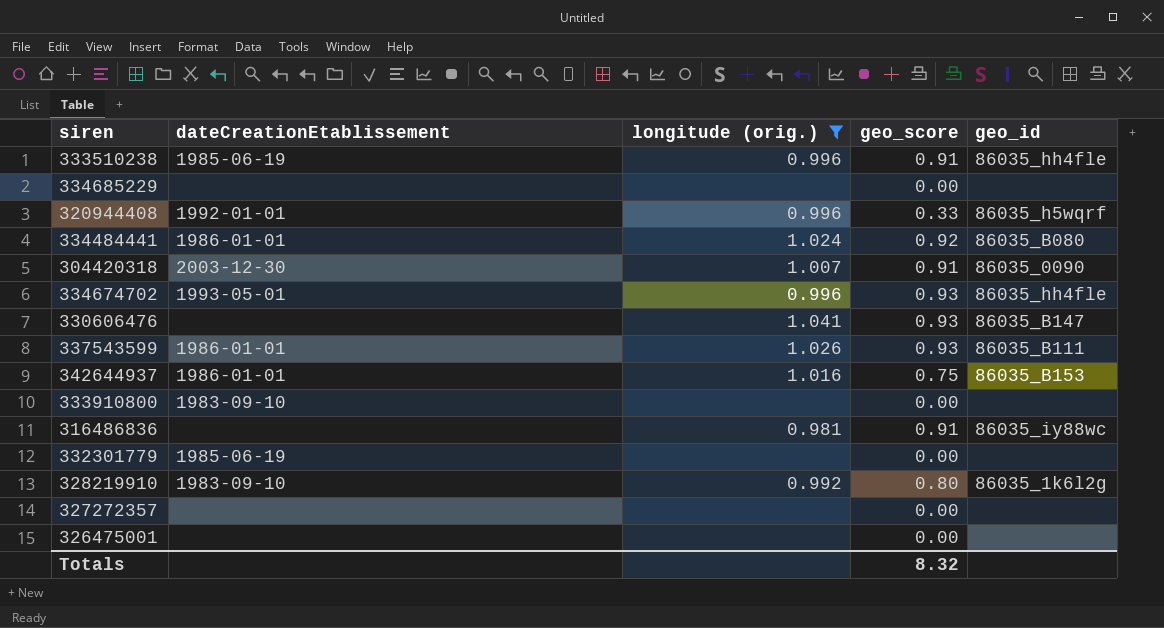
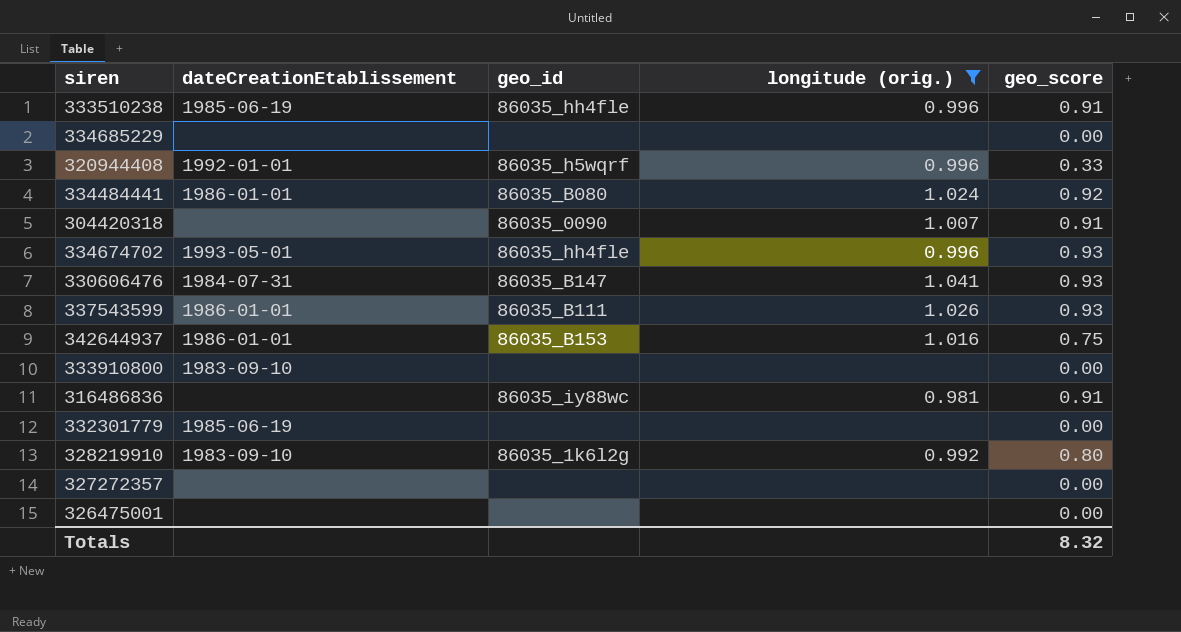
column geo_id | position: 5 -> 3
304420318 | dateCreationEtablissement: 2003-12-30 -> none
330606476 | dateCreationEtablissement: none -> 1984-07-31

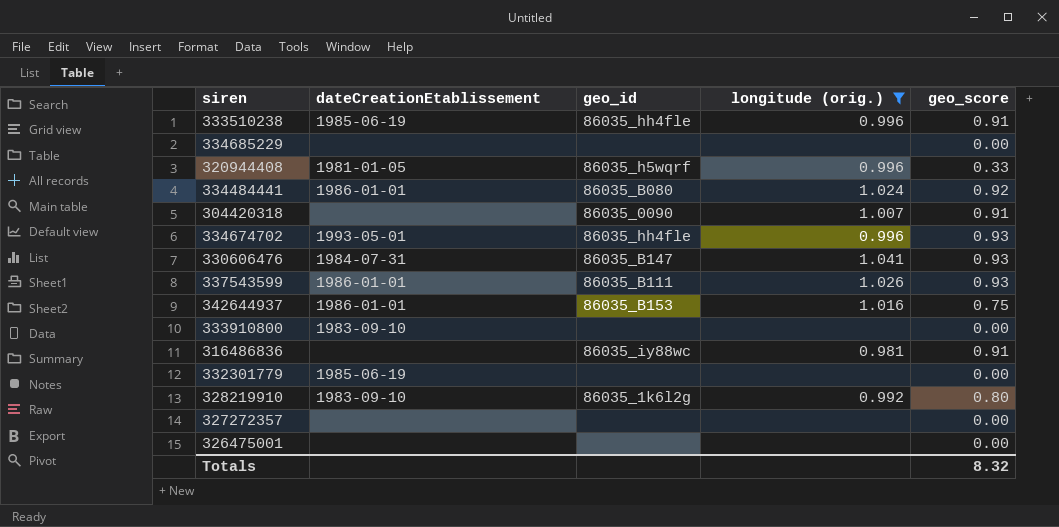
320944408 | dateCreationEtablissement: 1992-01-01 -> 1981-01-05

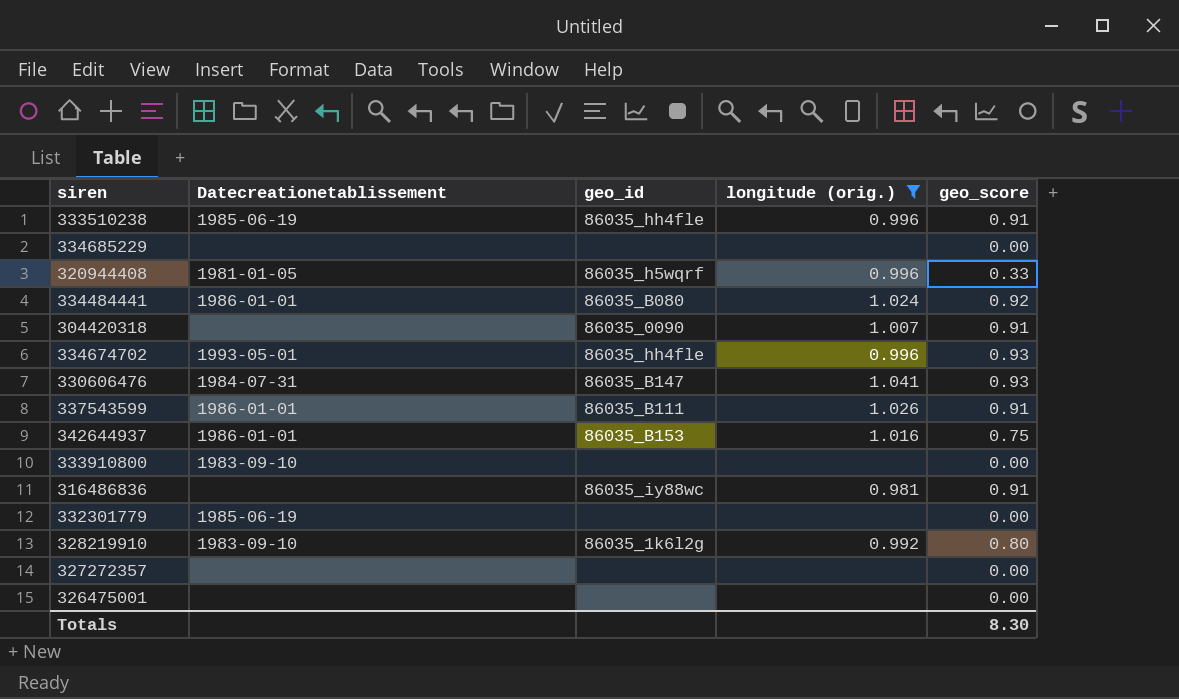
column name: dateCreationEtablissement -> Datecreationetablissement
337543599 | geo_score: 0.93 -> 0.91
Totals | geo_score: 8.32 -> 8.30

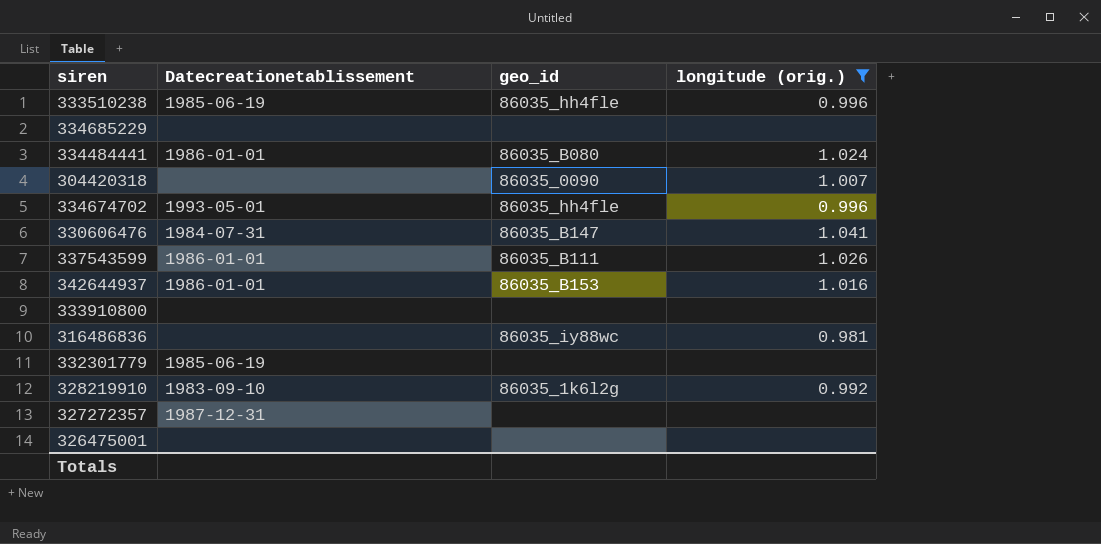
column geo_score | position: 5 -> none
row 320944408: 1981-01-05 | 86035_h5wqrf | 0.996 | 0.33 -> none
333910800 | Datecreationetablissement: 1983-09-10 -> none
327272357 | Datecreationetablissement: none -> 1987-12-31

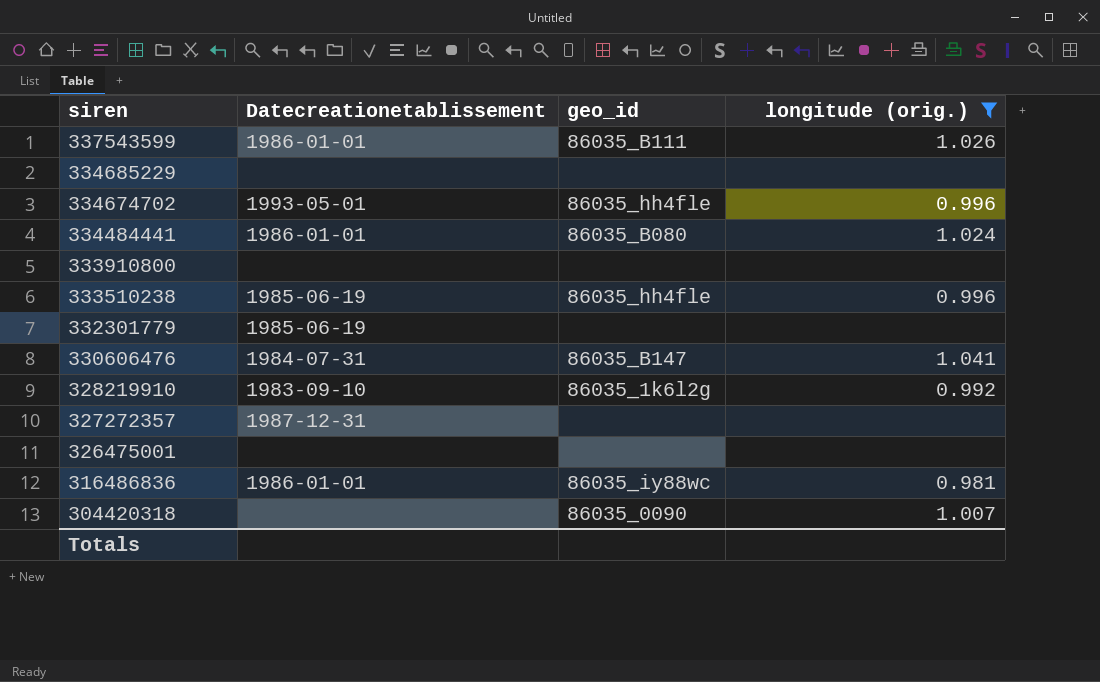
row order: none -> siren descending
row 342644937: 1986-01-01 | 86035_B153 | 1.016 -> none
316486836 | Datecreationetablissement: none -> 1986-01-01

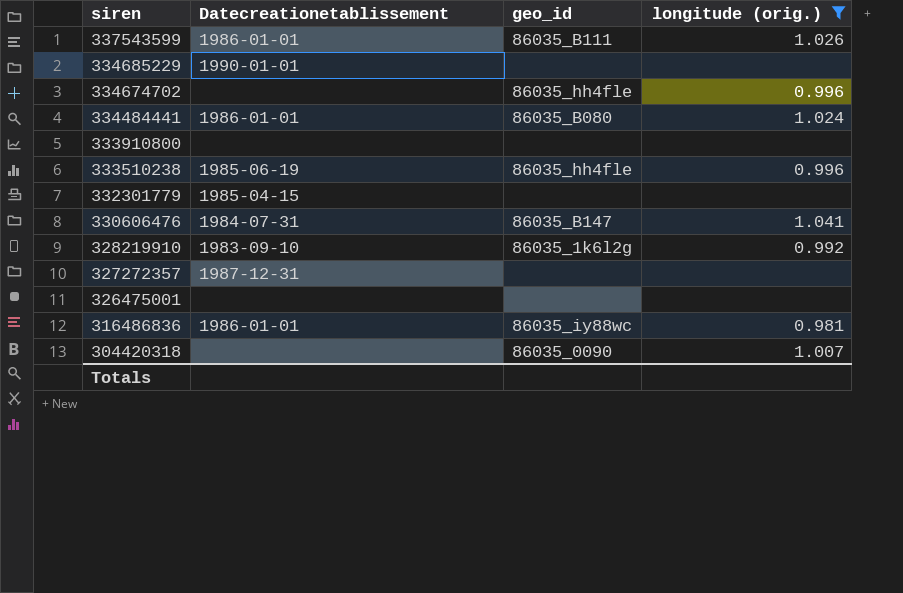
334685229 | Datecreationetablissement: none -> 1990-01-01
334674702 | Datecreationetablissement: 1993-05-01 -> none
332301779 | Datecreationetablissement: 1985-06-19 -> 1985-04-15

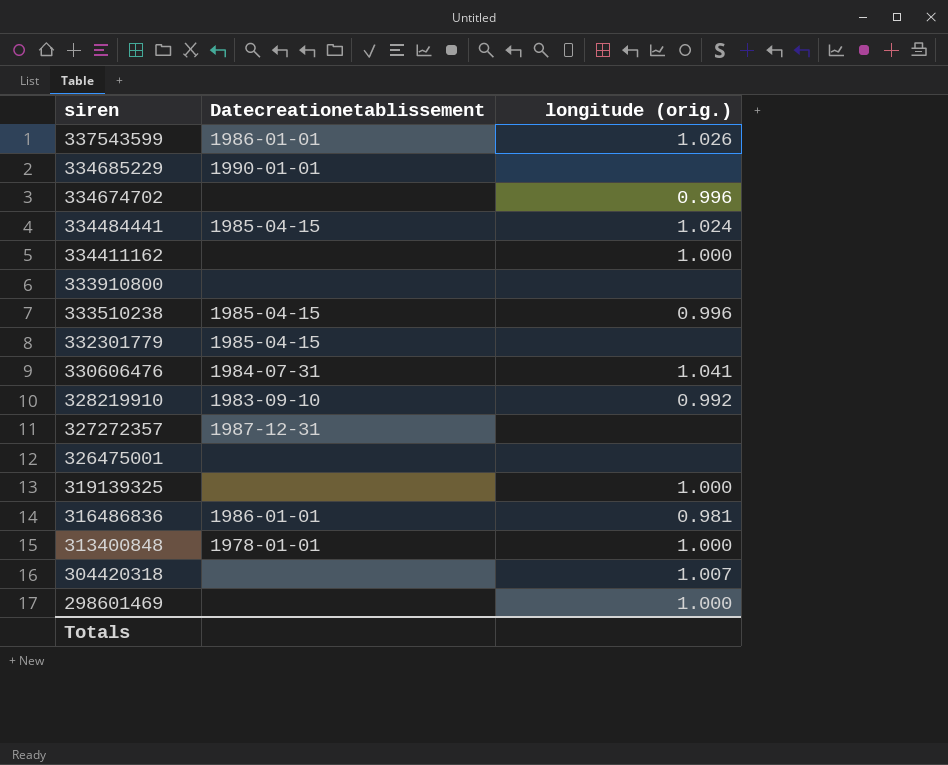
filter: longitude (orig.) != 1.000 -> none
column geo_id | position: 3 -> none
334484441 | Datecreationetablissement: 1986-01-01 -> 1985-04-15
333510238 | Datecreationetablissement: 1985-06-19 -> 1985-04-15

